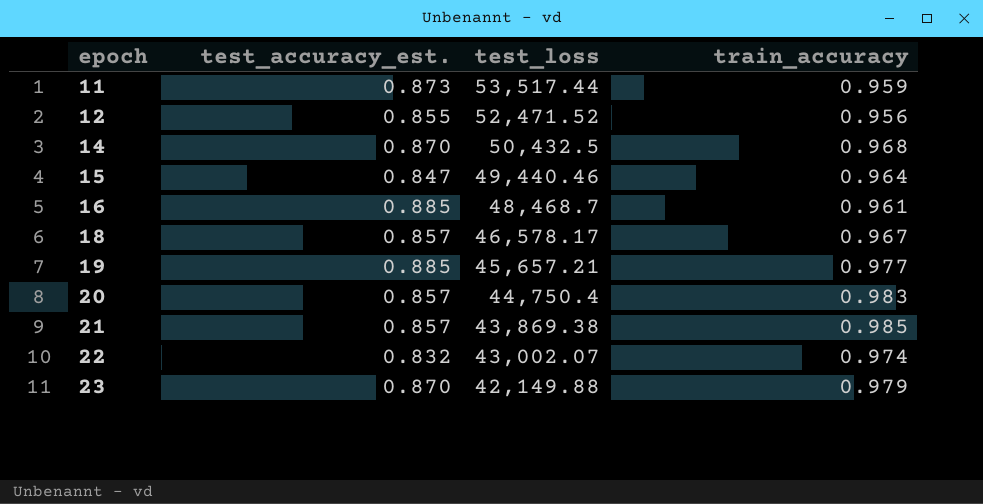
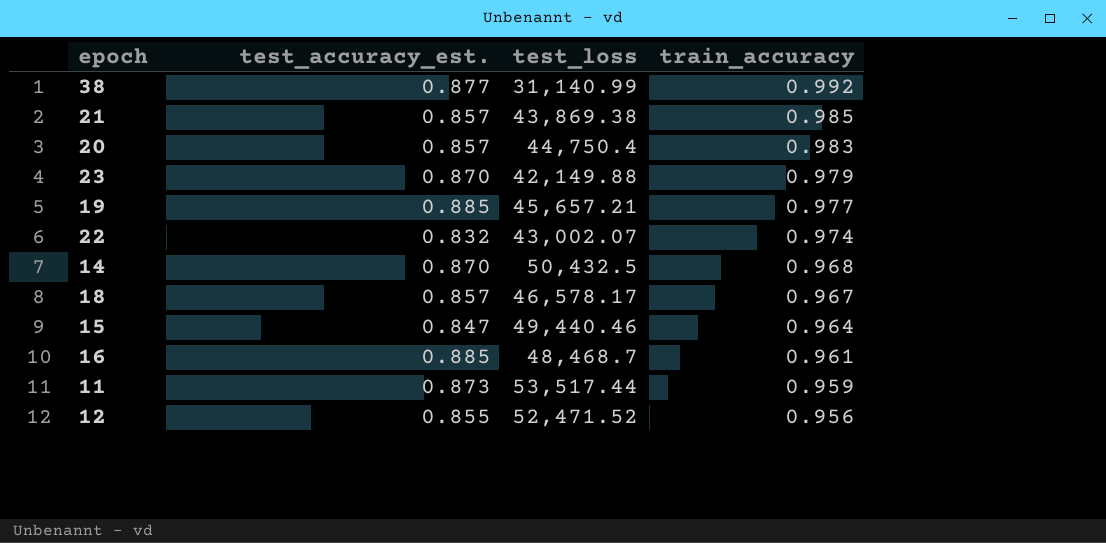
row order: epoch ascending -> train_accuracy descending
row 38: none -> 0.877 | 31,140.99 | 0.992

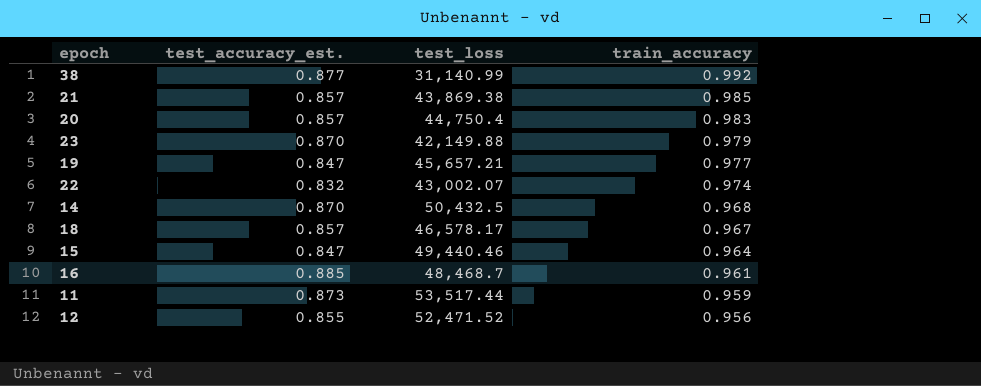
19 | test_accuracy_est.: 0.885 -> 0.847

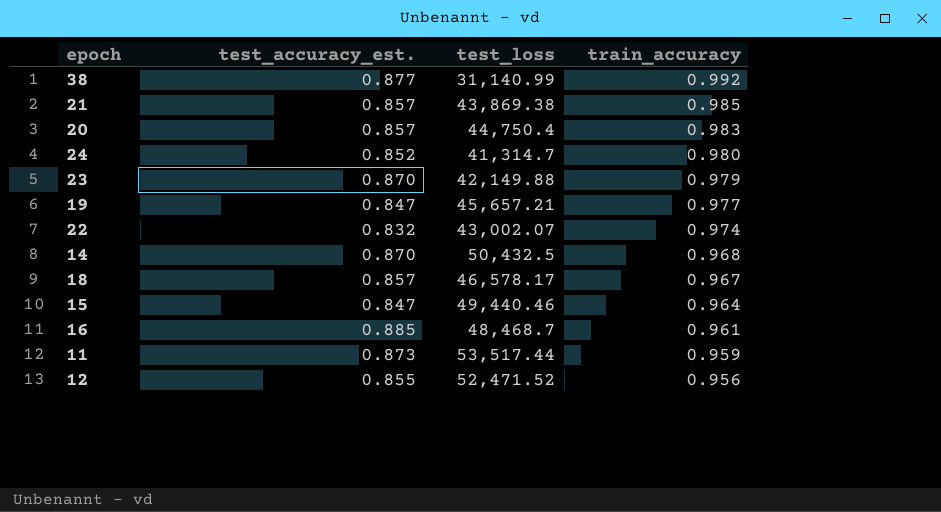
row 24: none -> 0.852 | 41,314.7 | 0.980

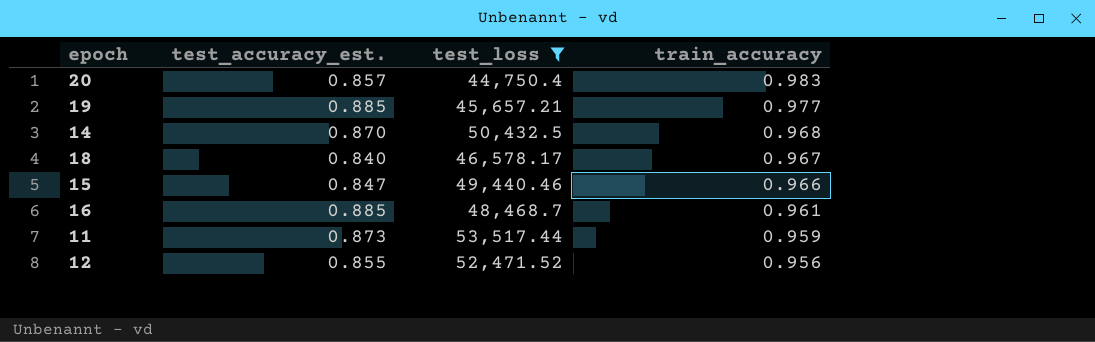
filter: none -> test_loss >= 44,750.4
19 | test_accuracy_est.: 0.847 -> 0.885
18 | test_accuracy_est.: 0.857 -> 0.840
15 | train_accuracy: 0.964 -> 0.966

